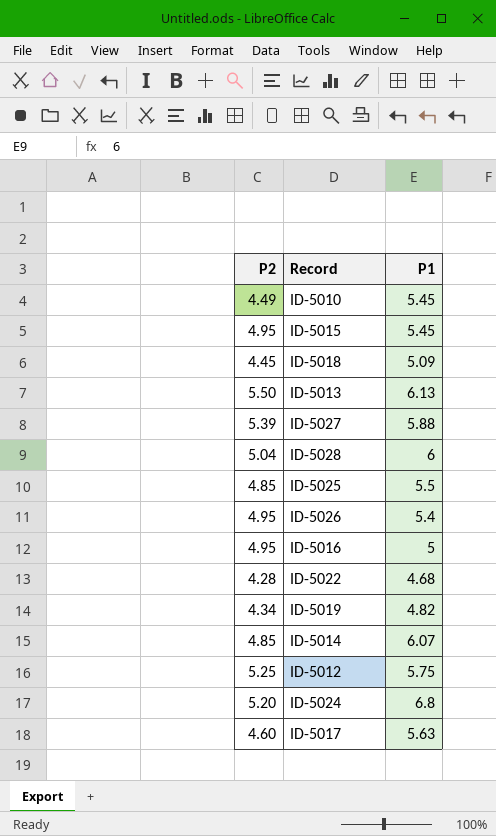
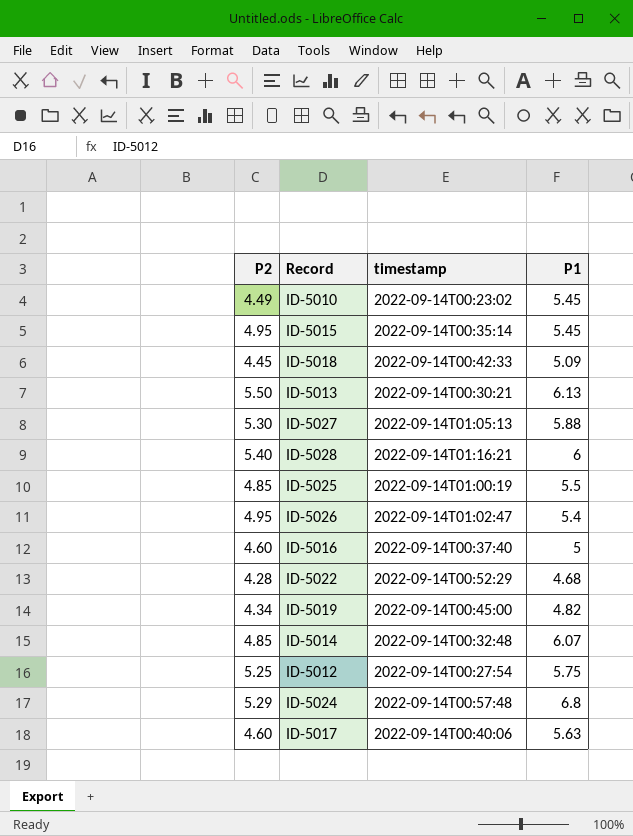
column timestamp | position: none -> 3
ID-5027 | P2: 5.39 -> 5.30
ID-5028 | P2: 5.04 -> 5.40
ID-5016 | P2: 4.95 -> 4.60
ID-5024 | P2: 5.20 -> 5.29

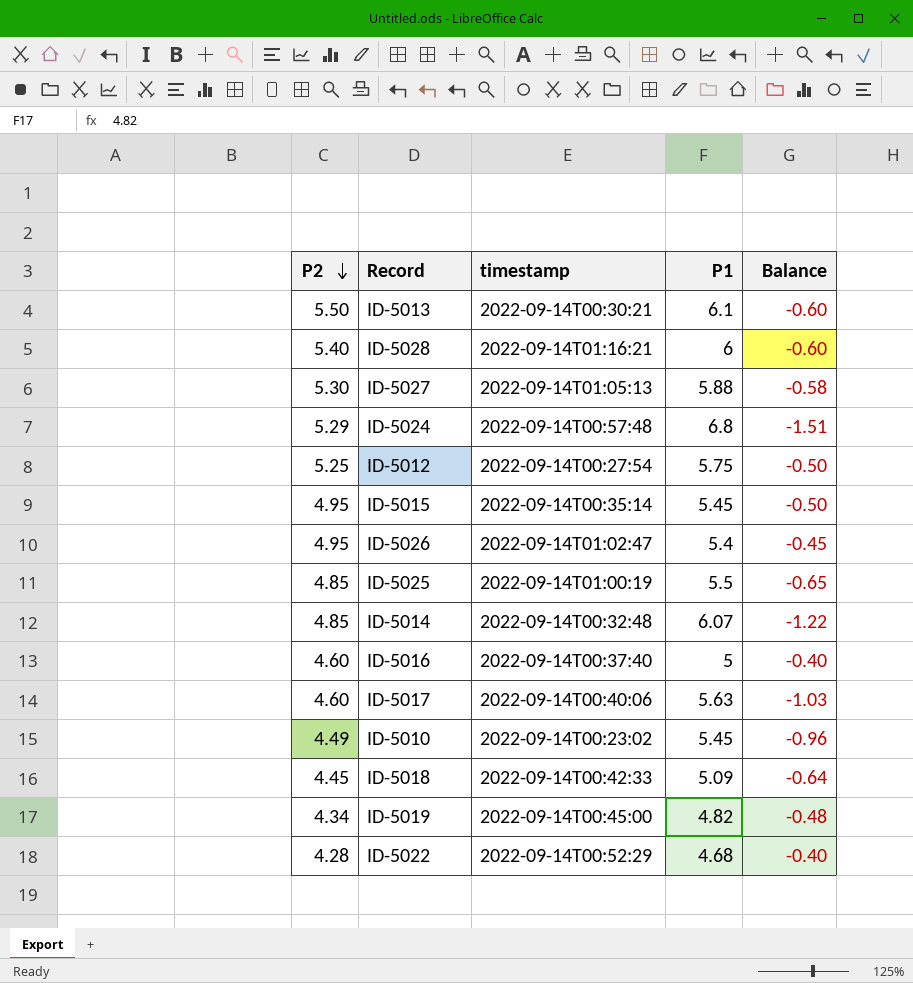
row order: none -> P2 descending
column Balance | formula: none -> [P2] - [P1]
ID-5013 | P1: 6.13 -> 6.1

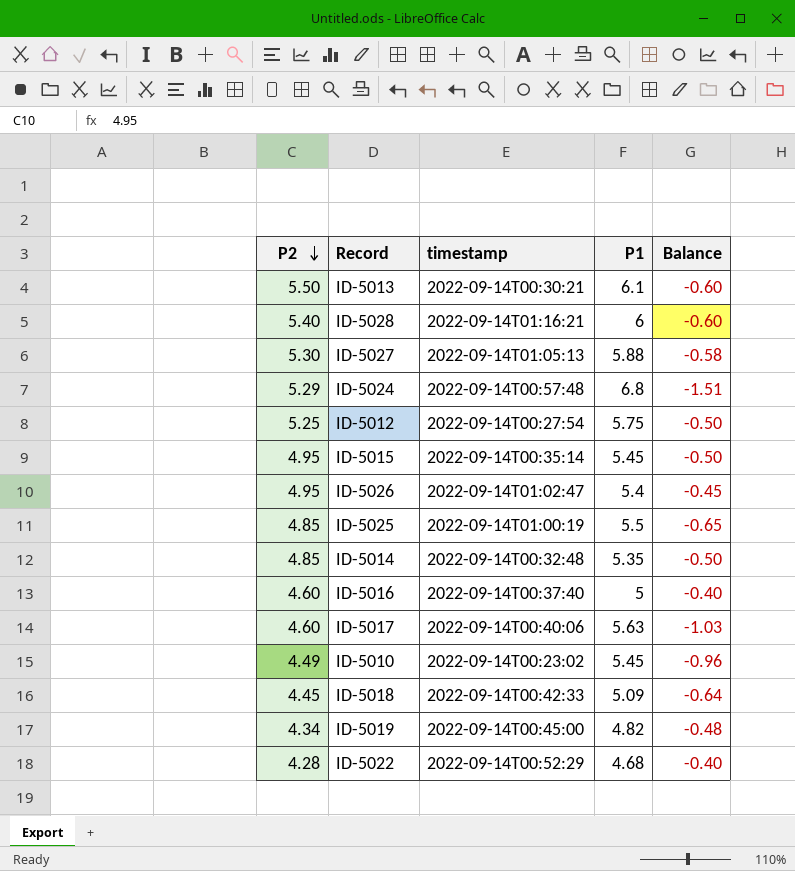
ID-5014 | P1: 6.07 -> 5.35
ID-5014 | Balance: -1.22 -> -0.50

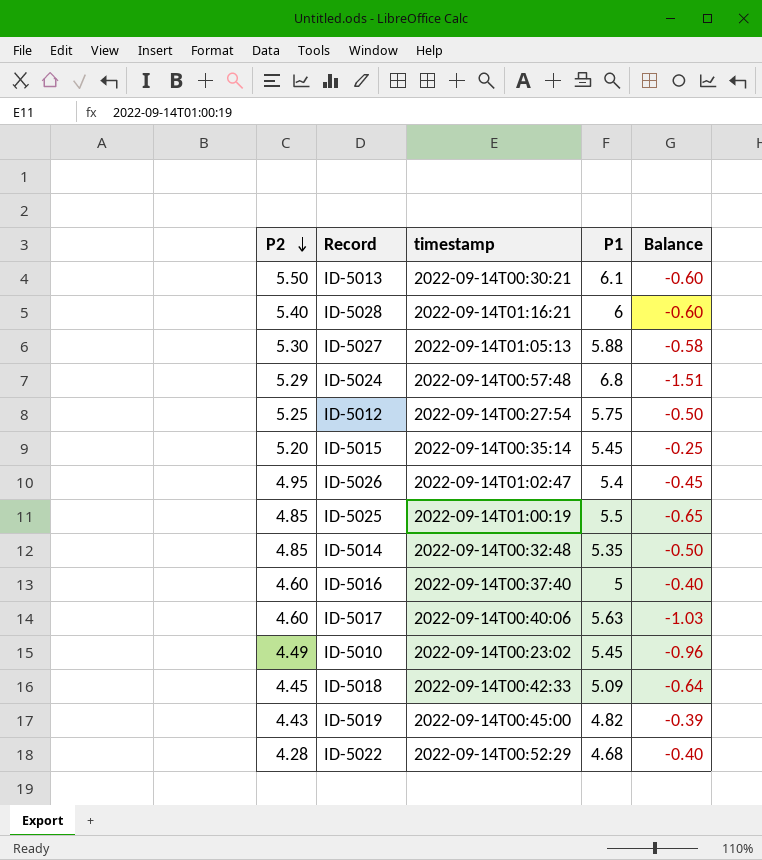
ID-5015 | P2: 4.95 -> 5.20
ID-5015 | Balance: -0.50 -> -0.25
ID-5019 | P2: 4.34 -> 4.43
ID-5019 | Balance: -0.48 -> -0.39

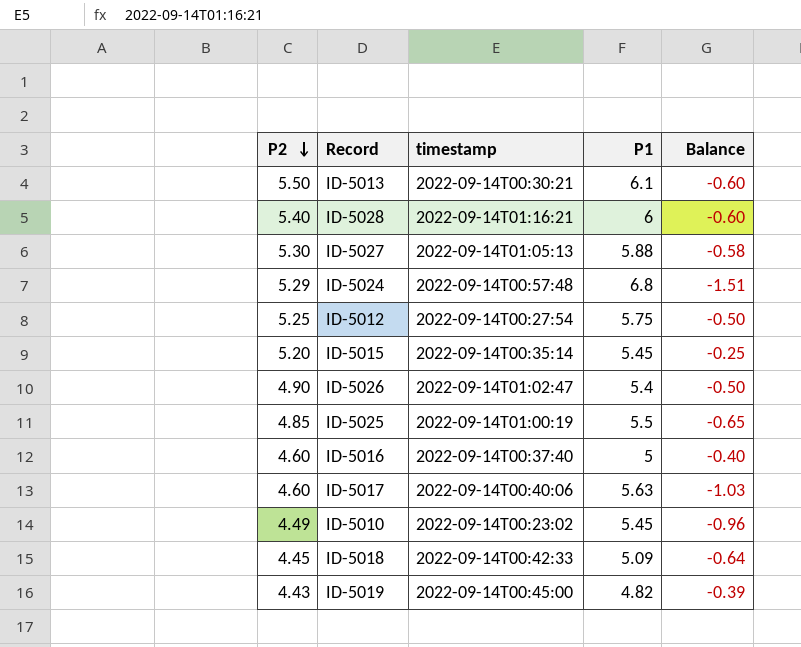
row ID-5014: 4.85 | 2022-09-14T00:32:48 | 5.35 | -0.50 -> none
row ID-5022: 4.28 | 2022-09-14T00:52:29 | 4.68 | -0.40 -> none
ID-5026 | P2: 4.95 -> 4.90
ID-5026 | Balance: -0.45 -> -0.50

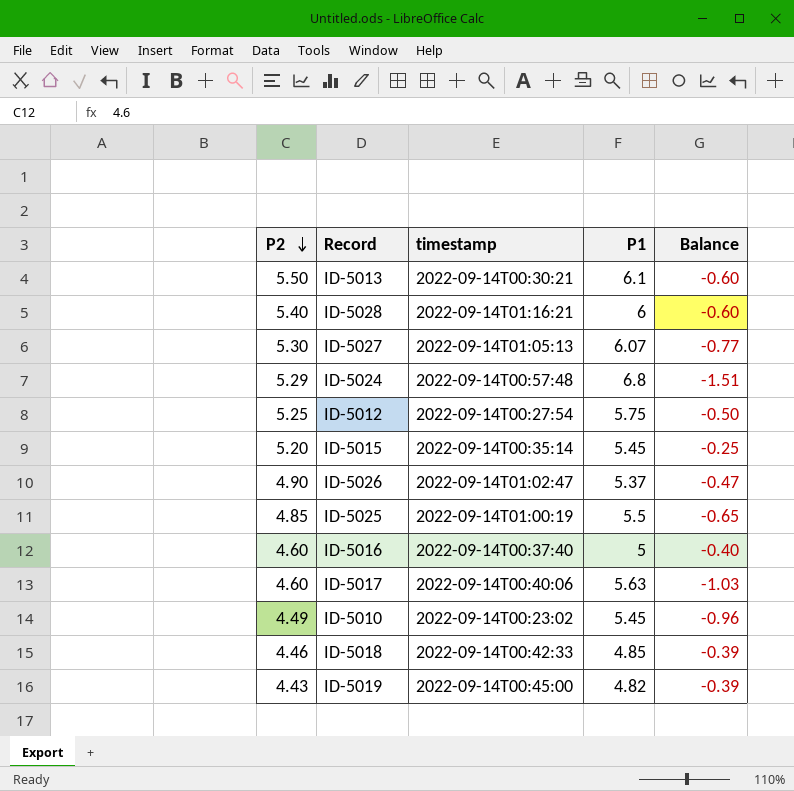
ID-5027 | P1: 5.88 -> 6.07
ID-5027 | Balance: -0.58 -> -0.77
ID-5026 | P1: 5.4 -> 5.37
ID-5026 | Balance: -0.50 -> -0.47
ID-5018 | P2: 4.45 -> 4.46
ID-5018 | P1: 5.09 -> 4.85
ID-5018 | Balance: -0.64 -> -0.39

